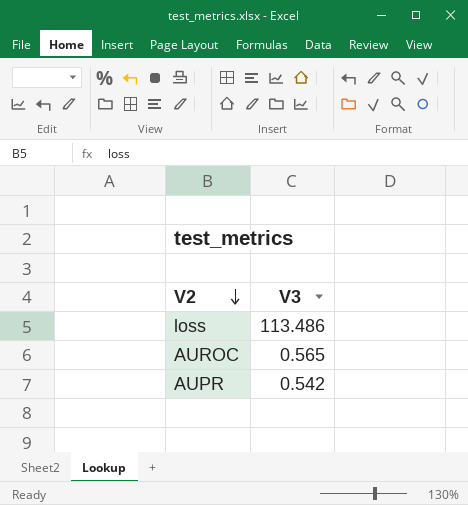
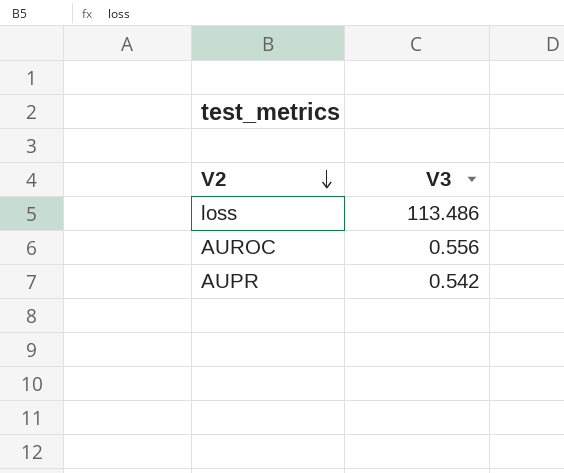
AUROC | V3: 0.565 -> 0.556

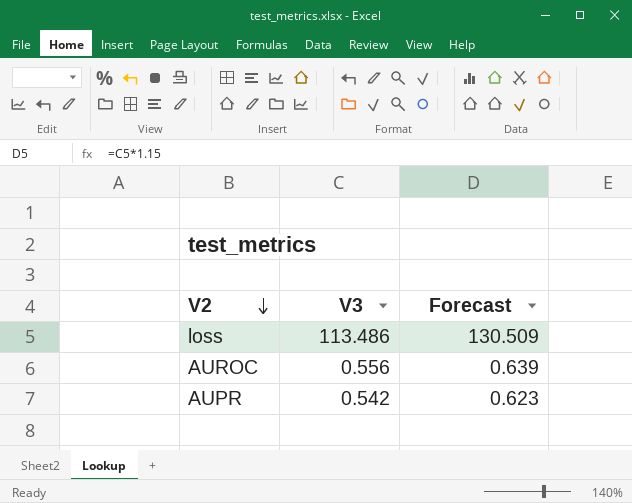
column Forecast | formula: none -> [V3] * 1.15

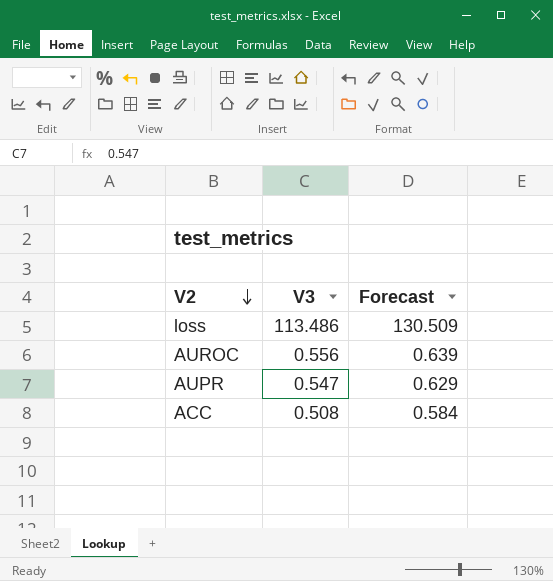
AUPR | V3: 0.542 -> 0.547
AUPR | Forecast: 0.623 -> 0.629
row ACC: none -> 0.508 | 0.584

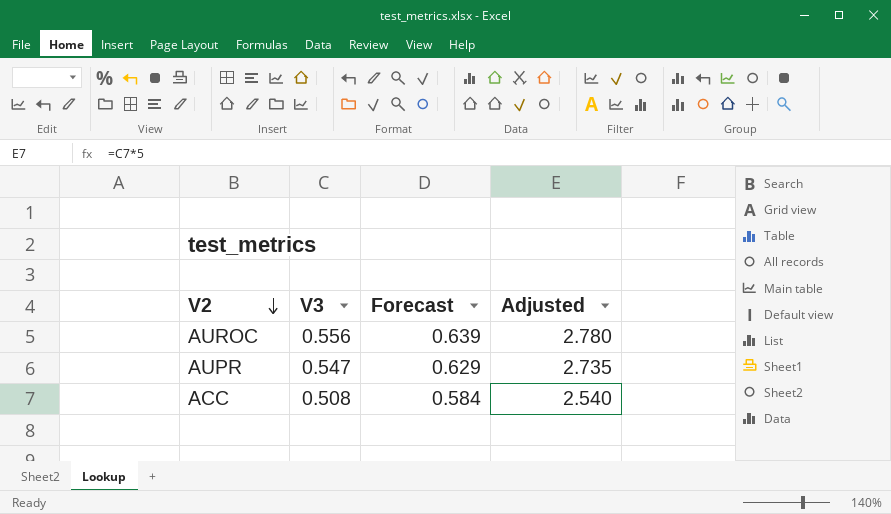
column Adjusted | formula: none -> [V3] * 5
row loss: 113.486 | 130.509 -> none

